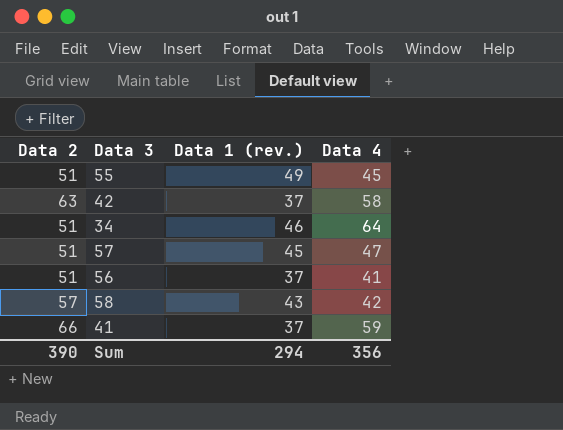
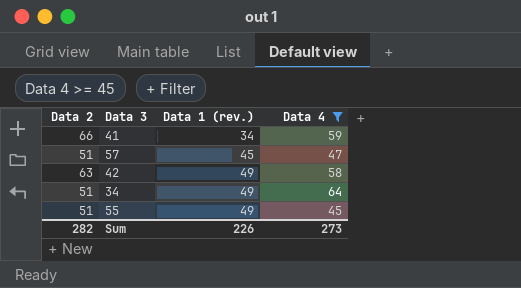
filter: none -> Data 4 >= 45
row order: none -> Data 1 (rev.) ascending
41 | Data 1 (rev.): 37 -> 34
42 | Data 1 (rev.): 37 -> 49
34 | Data 1 (rev.): 46 -> 49
Sum | Data 2: 390 -> 282
Sum | Data 1 (rev.): 294 -> 226
Sum | Data 4: 356 -> 273

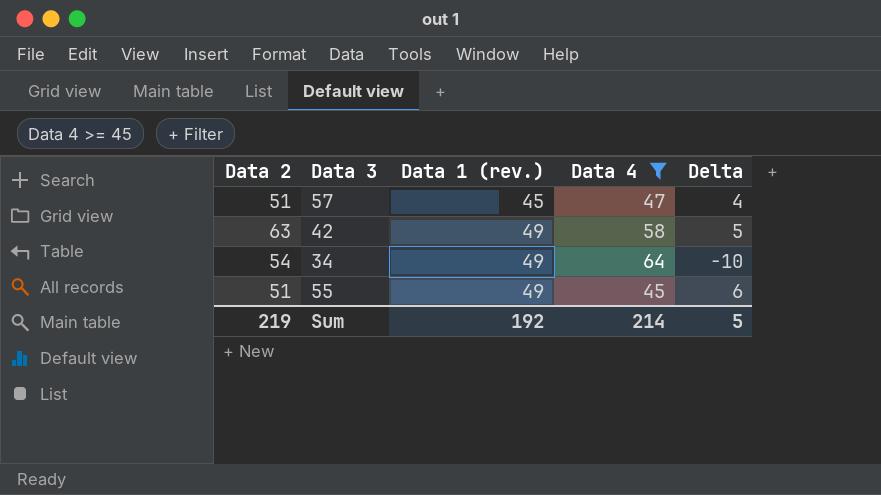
column Delta | formula: none -> [Data 2] - [Data 4]
row 41: 66 | 34 | 59 -> none
34 | Data 2: 51 -> 54
Sum | Data 2: 282 -> 219
Sum | Data 1 (rev.): 226 -> 192
Sum | Data 4: 273 -> 214

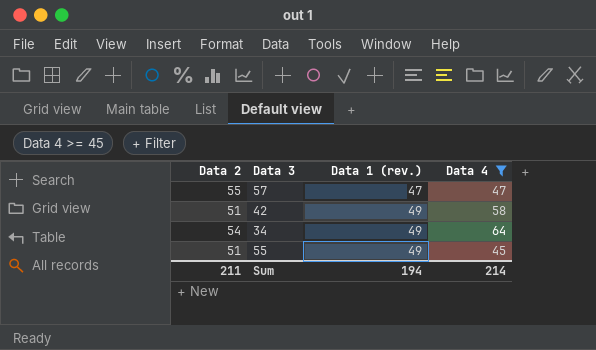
column Delta | formula: [Data 2] - [Data 4] -> none
57 | Data 2: 51 -> 55
57 | Data 1 (rev.): 45 -> 47
42 | Data 2: 63 -> 51
Sum | Data 2: 219 -> 211
Sum | Data 1 (rev.): 192 -> 194

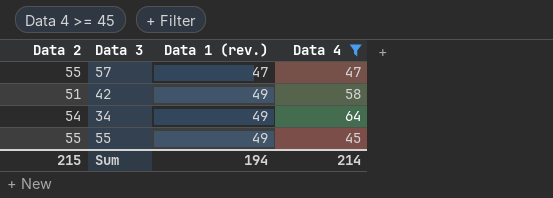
55 | Data 2: 51 -> 55
Sum | Data 2: 211 -> 215

